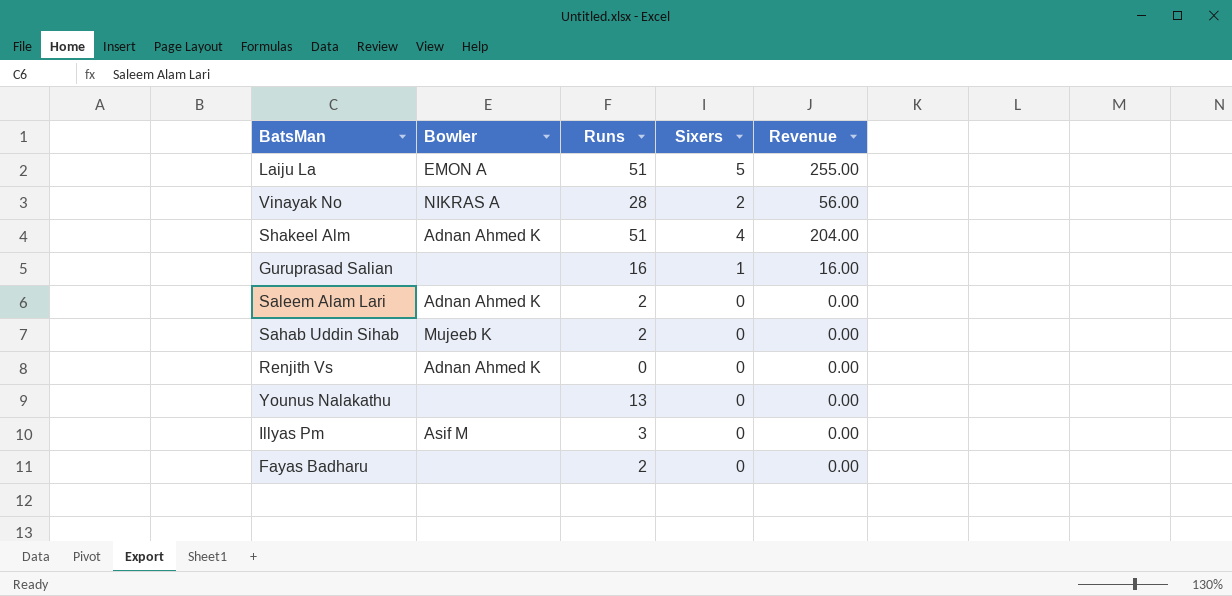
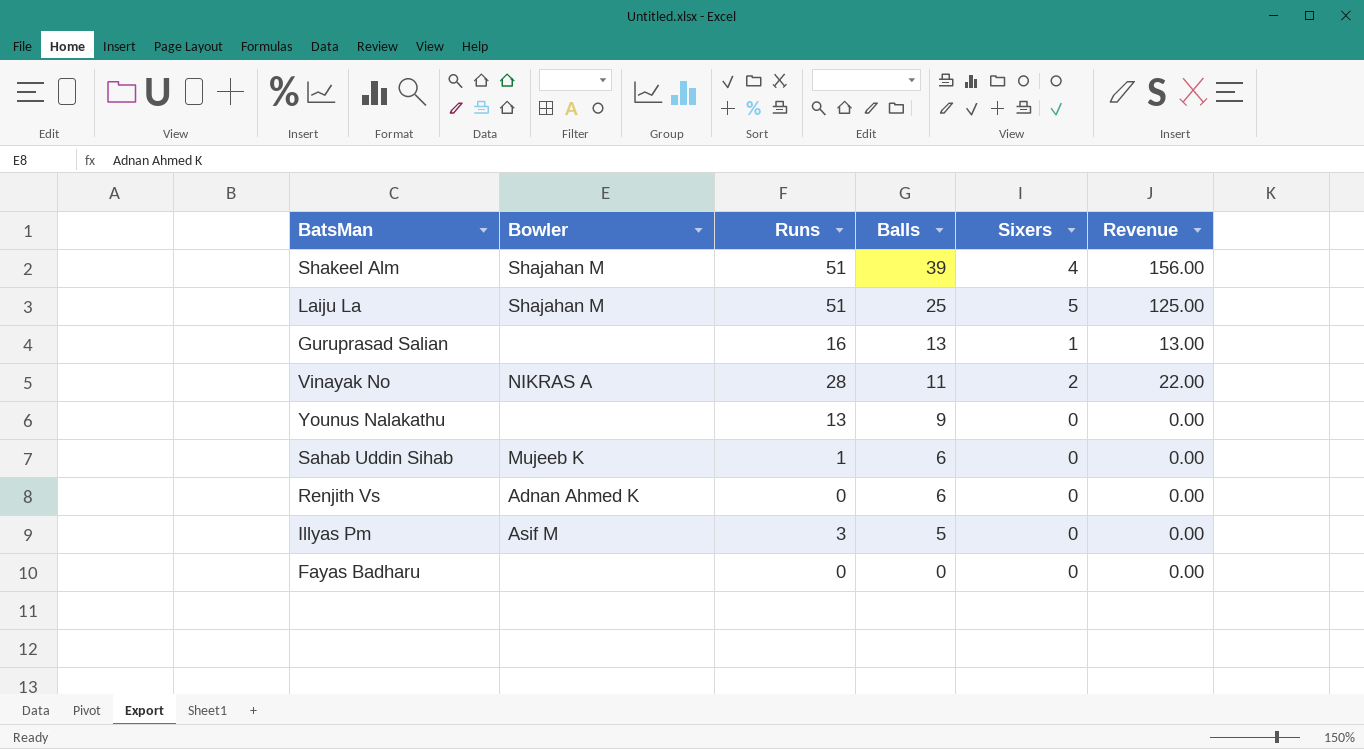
row order: none -> Balls descending
column Balls | position: none -> 4
column Revenue | formula: [Runs] * [Sixers] -> [Balls] * [Sixers]
row Saleem Alam Lari: Adnan Ahmed K | 2 | 0 | 0.00 -> none
Shakeel Alm | Bowler: Adnan Ahmed K -> Shajahan M
Laiju La | Bowler: EMON A -> Shajahan M
Sahab Uddin Sihab | Runs: 2 -> 1
Fayas Badharu | Runs: 2 -> 0

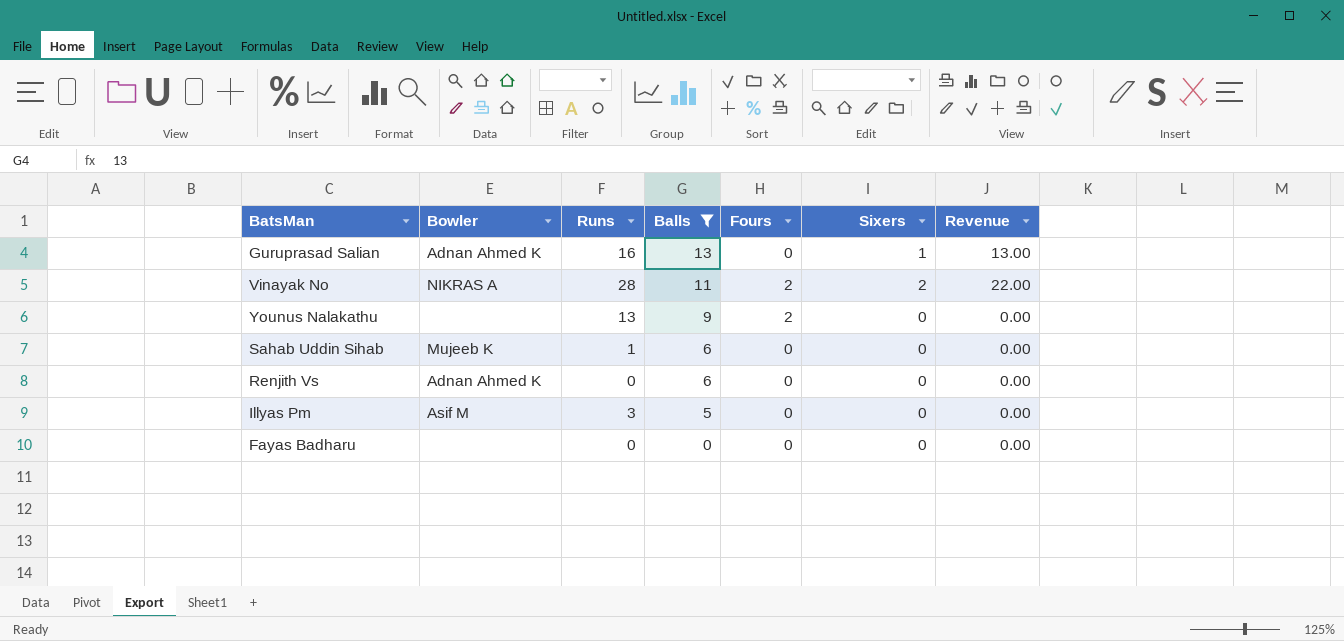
filter: none -> Balls <= 13
column Fours | position: none -> 5
Guruprasad Salian | Bowler: none -> Adnan Ahmed K

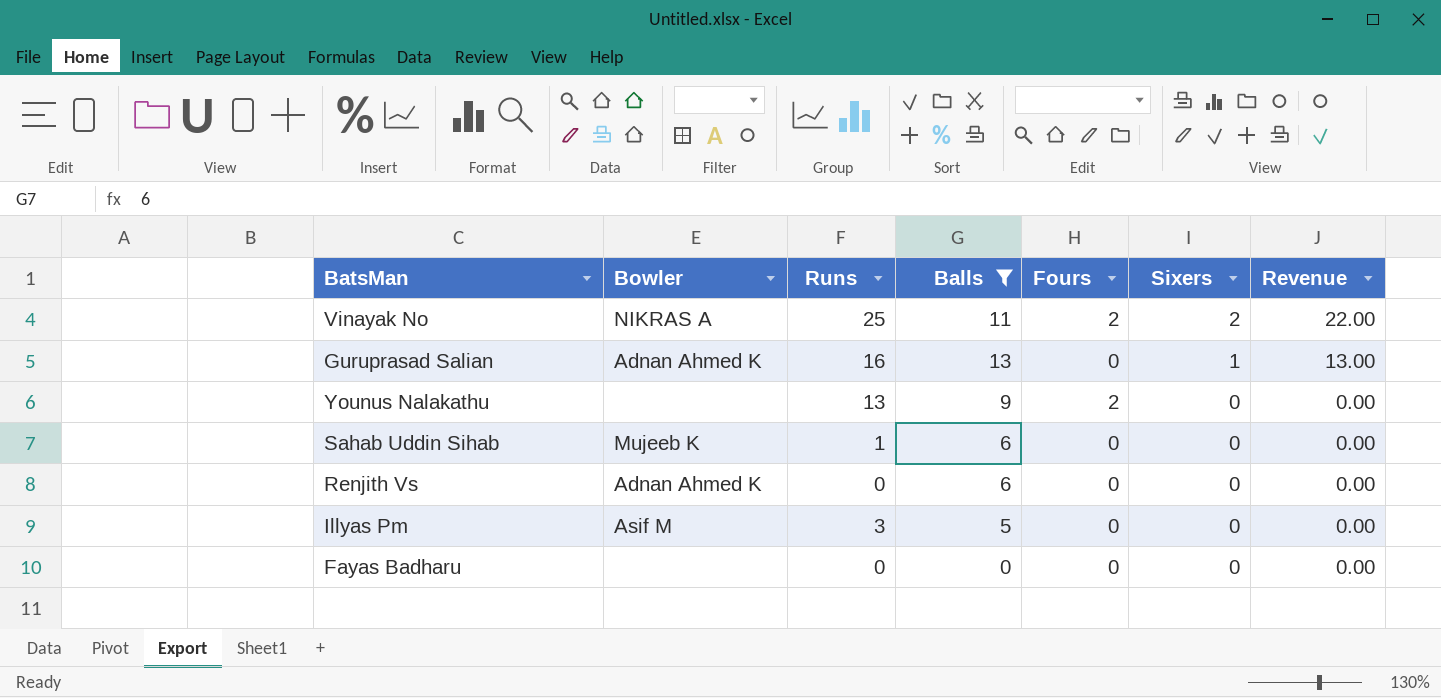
row order: Balls descending -> Sixers descending
Vinayak No | Runs: 28 -> 25

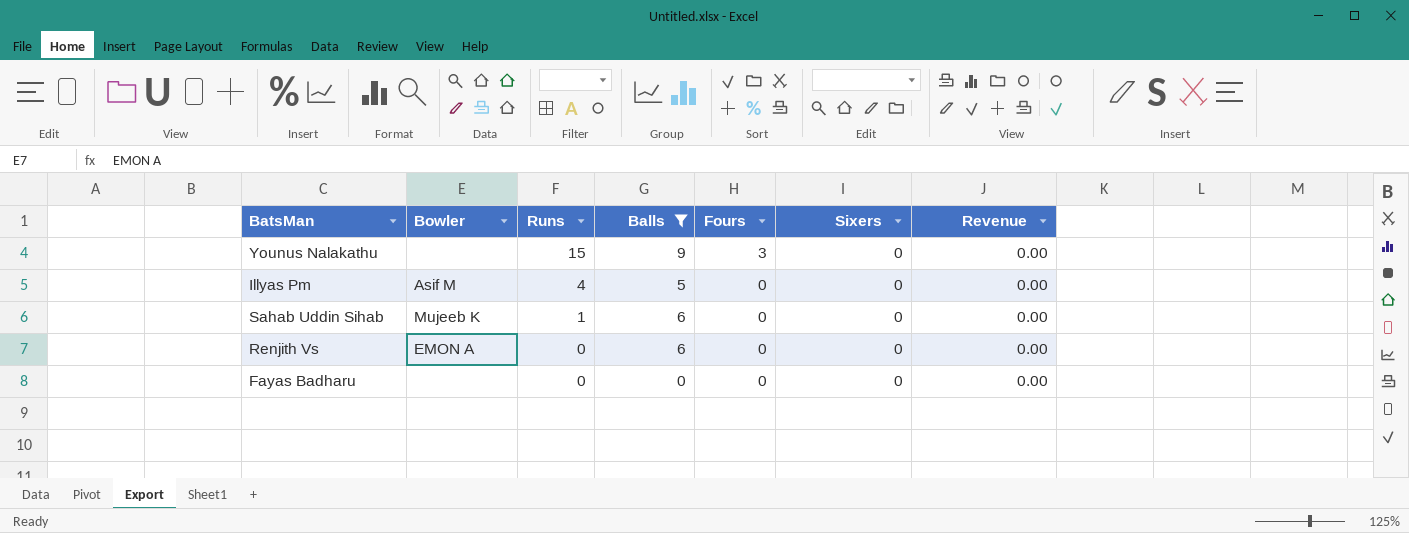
row order: Sixers descending -> Runs descending
row Vinayak No: NIKRAS A | 25 | 11 | 2 | 2 | 22.00 -> none
row Guruprasad Salian: Adnan Ahmed K | 16 | 13 | 0 | 1 | 13.00 -> none
Younus Nalakathu | Runs: 13 -> 15
Younus Nalakathu | Fours: 2 -> 3
Illyas Pm | Runs: 3 -> 4
Renjith Vs | Bowler: Adnan Ahmed K -> EMON A

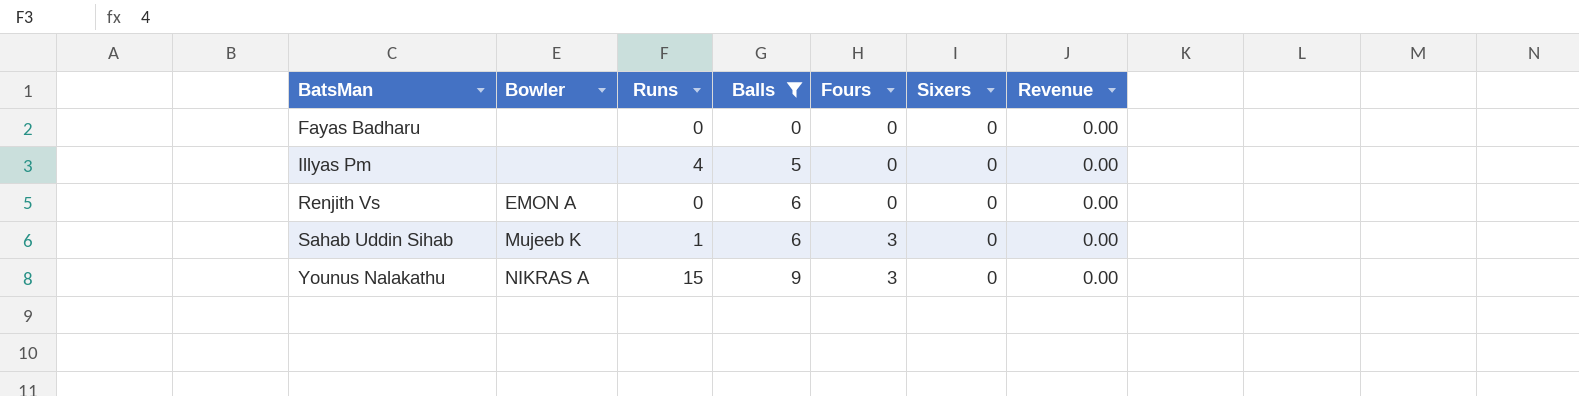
row order: Runs descending -> BatsMan ascending
Illyas Pm | Bowler: Asif M -> none
Sahab Uddin Sihab | Fours: 0 -> 3
Younus Nalakathu | Bowler: none -> NIKRAS A

